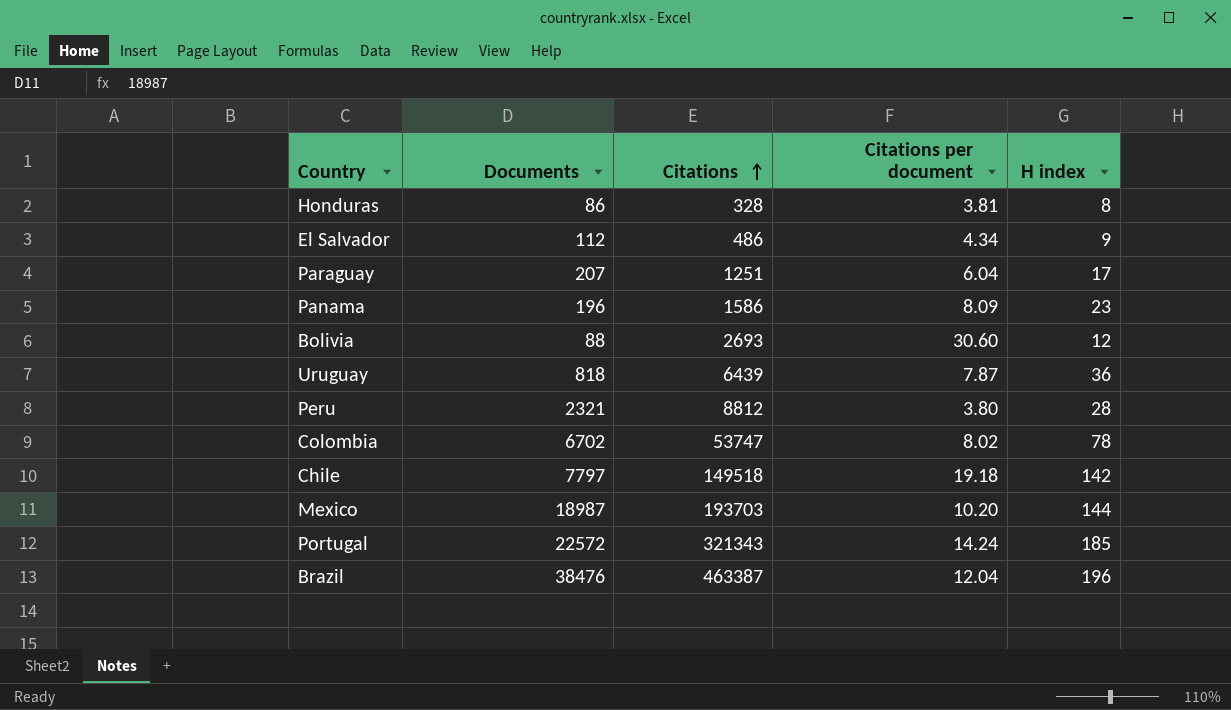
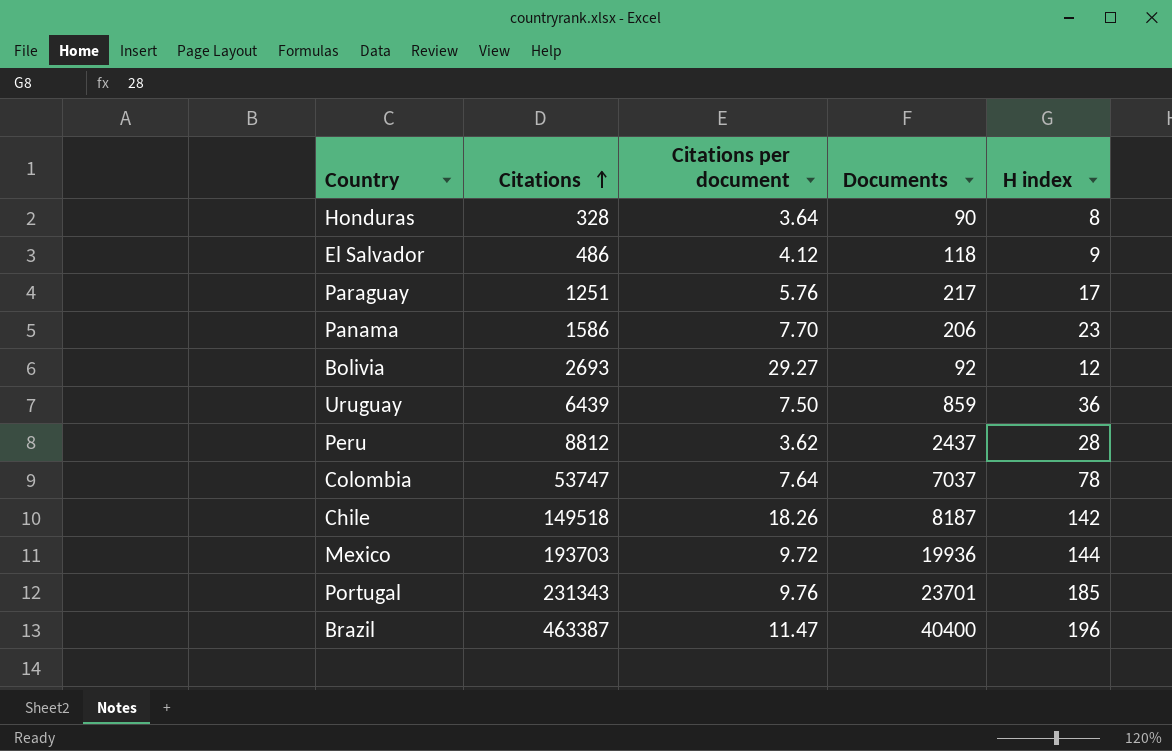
column Documents | position: 2 -> 4
Honduras | Citations per document: 3.81 -> 3.64
Honduras | Documents: 86 -> 90
El Salvador | Citations per document: 4.34 -> 4.12
El Salvador | Documents: 112 -> 118
Paraguay | Citations per document: 6.04 -> 5.76
Paraguay | Documents: 207 -> 217
Panama | Citations per document: 8.09 -> 7.70
Panama | Documents: 196 -> 206
Bolivia | Citations per document: 30.60 -> 29.27
Bolivia | Documents: 88 -> 92
Uruguay | Citations per document: 7.87 -> 7.50
Uruguay | Documents: 818 -> 859
Peru | Citations per document: 3.80 -> 3.62
Peru | Documents: 2321 -> 2437
Colombia | Citations per document: 8.02 -> 7.64
Colombia | Documents: 6702 -> 7037
Chile | Citations per document: 19.18 -> 18.26
Chile | Documents: 7797 -> 8187
Mexico | Citations per document: 10.20 -> 9.72
Mexico | Documents: 18987 -> 19936
Portugal | Citations: 321343 -> 231343
Portugal | Citations per document: 14.24 -> 9.76
Portugal | Documents: 22572 -> 23701
Brazil | Citations per document: 12.04 -> 11.47
Brazil | Documents: 38476 -> 40400

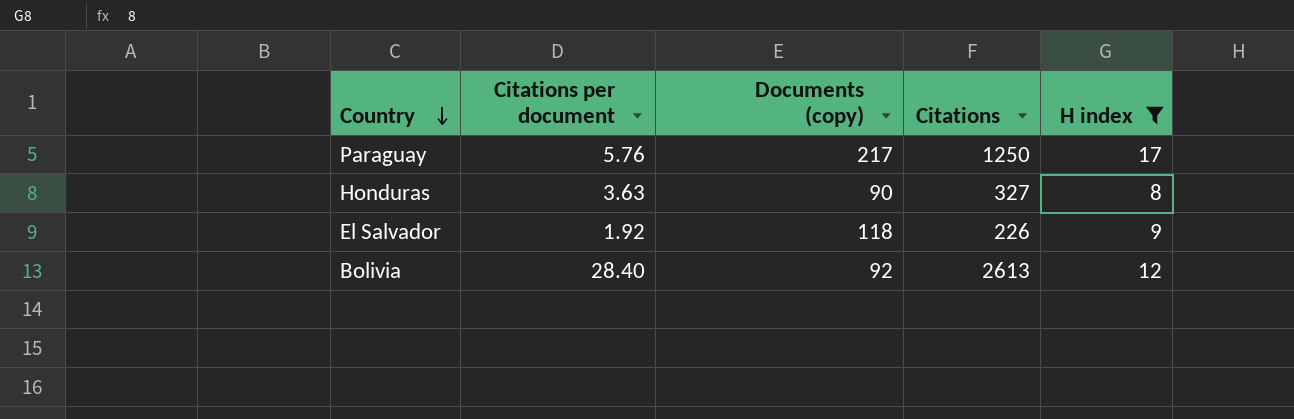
filter: none -> H index <= 17
row order: Citations ascending -> Country descending
column name: Documents -> Documents (copy)
column Citations | position: 2 -> 4
Paraguay | Citations: 1251 -> 1250
Honduras | Citations per document: 3.64 -> 3.63
Honduras | Citations: 328 -> 327
El Salvador | Citations per document: 4.12 -> 1.92
El Salvador | Citations: 486 -> 226
Bolivia | Citations per document: 29.27 -> 28.40
Bolivia | Citations: 2693 -> 2613

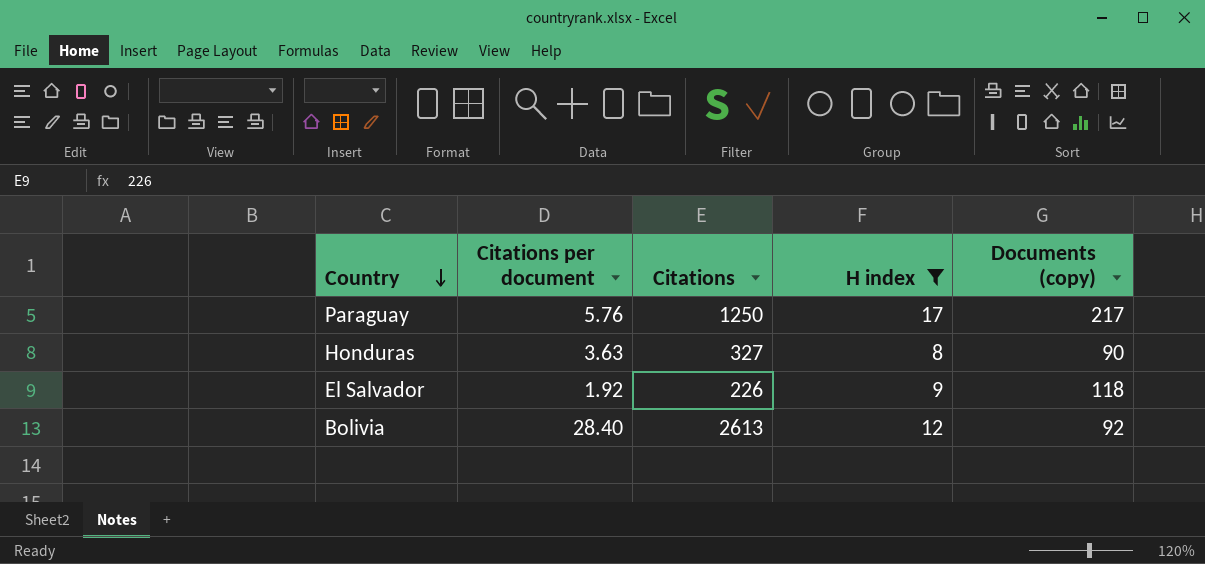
column Documents (copy) | position: 3 -> 5

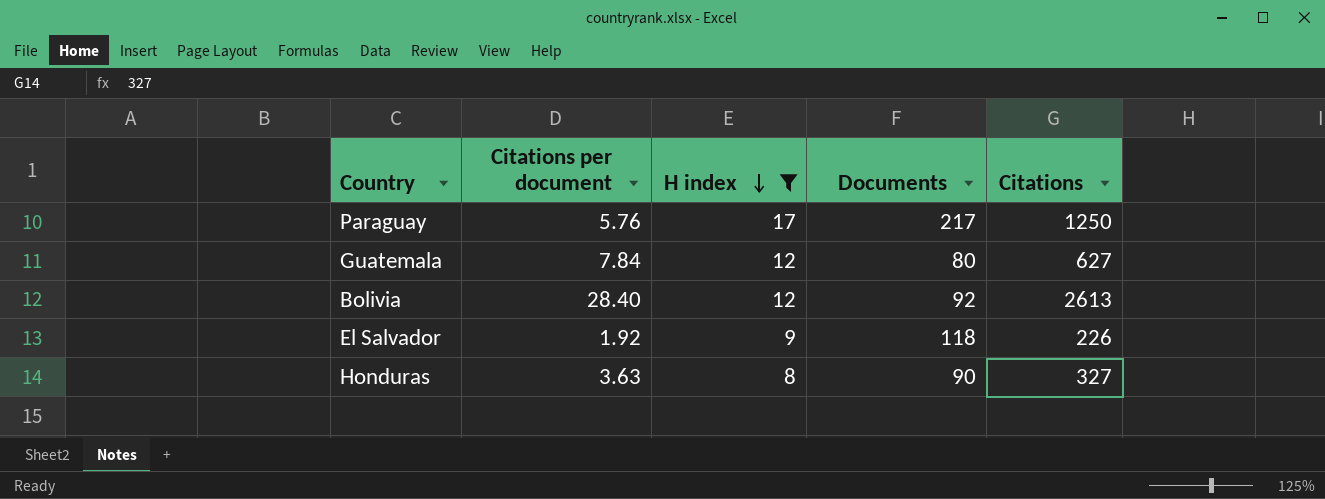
row order: Country descending -> H index descending
column name: Documents (copy) -> Documents
column Citations | position: 3 -> 5
row Guatemala: none -> 7.84 | 12 | 80 | 627

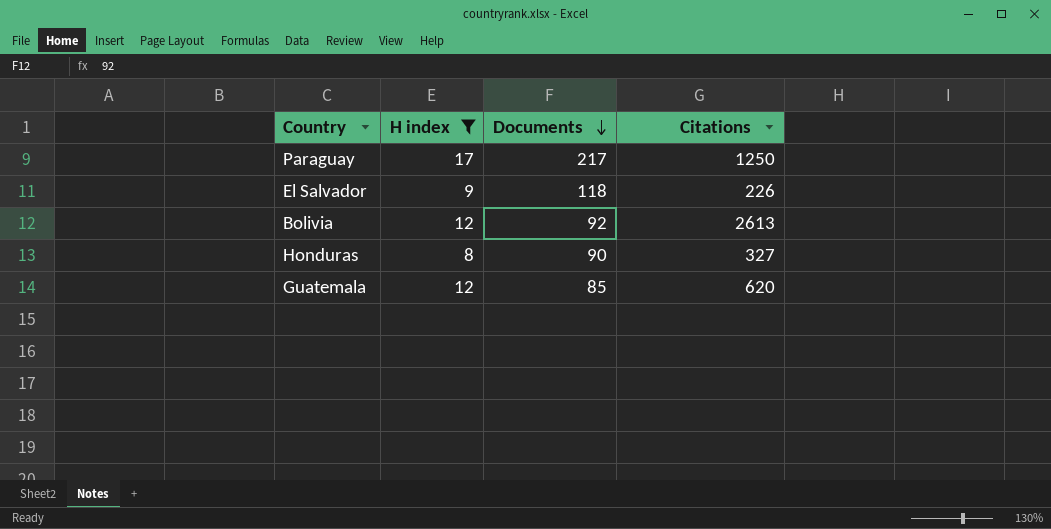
row order: H index descending -> Documents descending
column Citations per document | formula: [Citations] / [Documents] -> none
Guatemala | Documents: 80 -> 85
Guatemala | Citations: 627 -> 620

